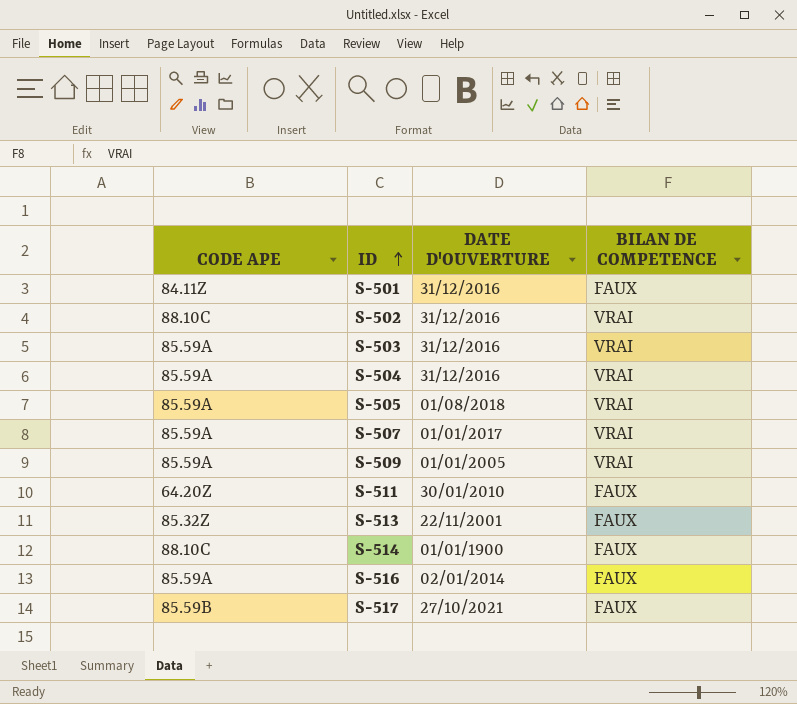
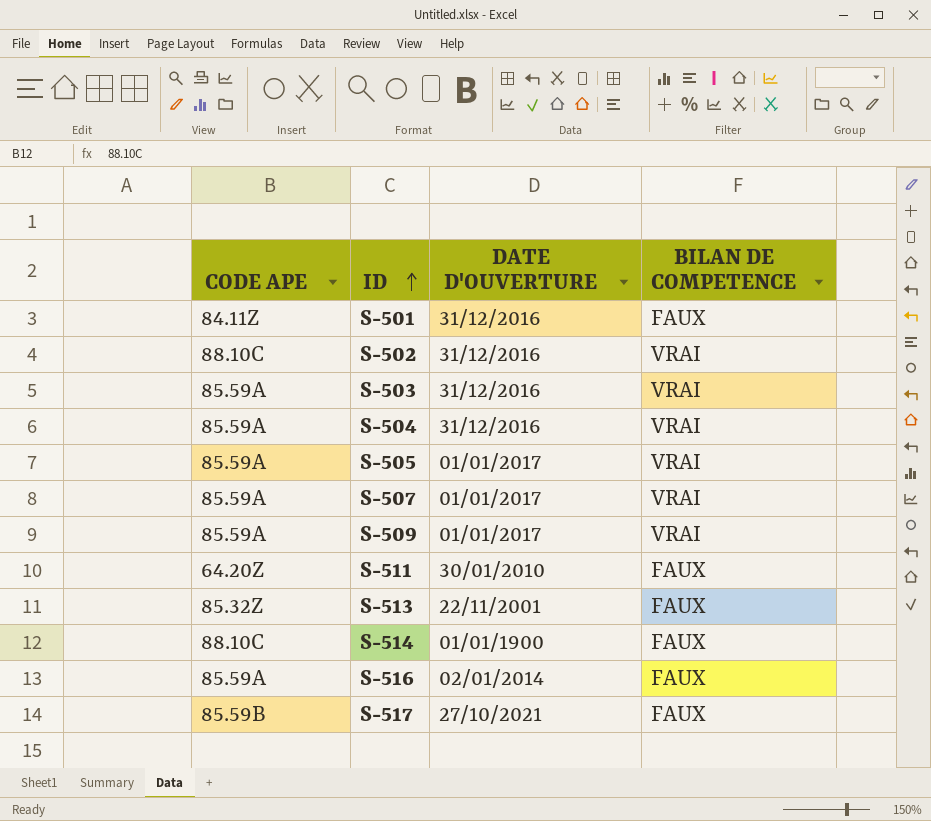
S-505 | DATE D'OUVERTURE: 01/08/2018 -> 01/01/2017
S-509 | DATE D'OUVERTURE: 01/01/2005 -> 01/01/2017

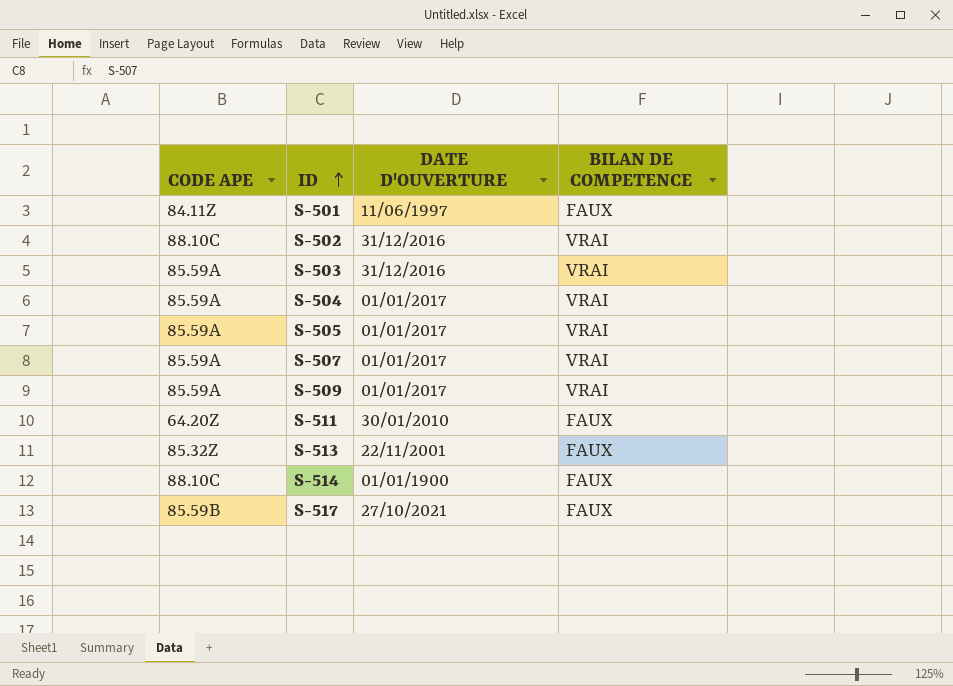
row S-516: 85.59A | 02/01/2014 | FAUX -> none
S-501 | DATE D'OUVERTURE: 31/12/2016 -> 11/06/1997
S-504 | DATE D'OUVERTURE: 31/12/2016 -> 01/01/2017

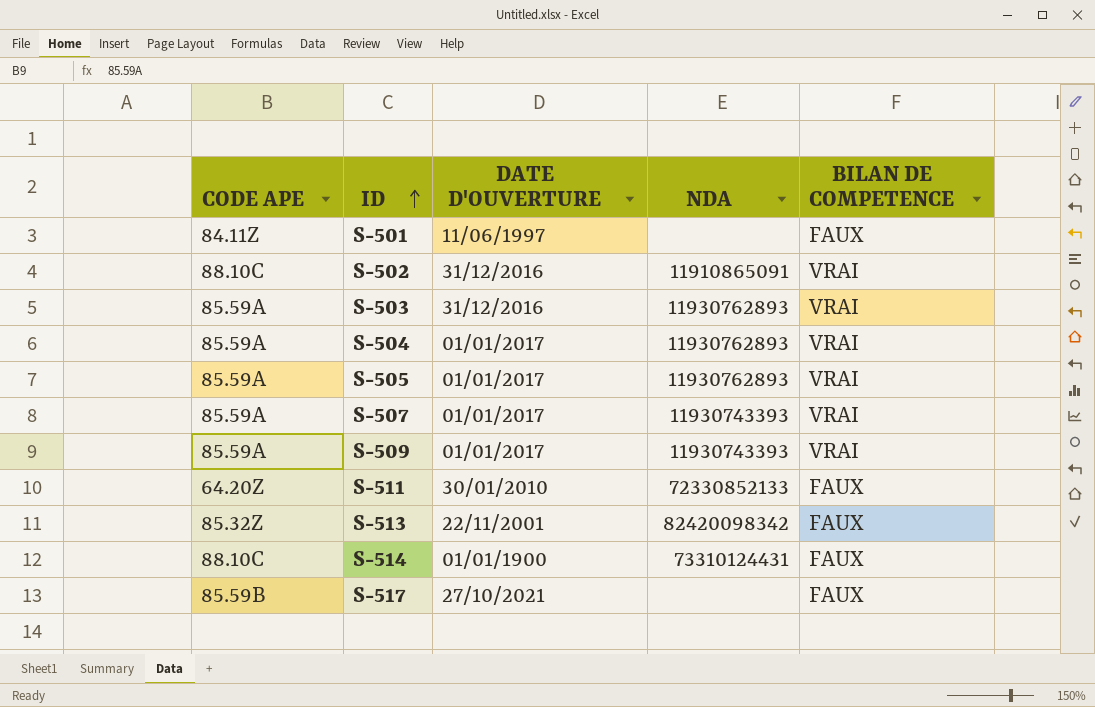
column NDA | position: none -> 4

